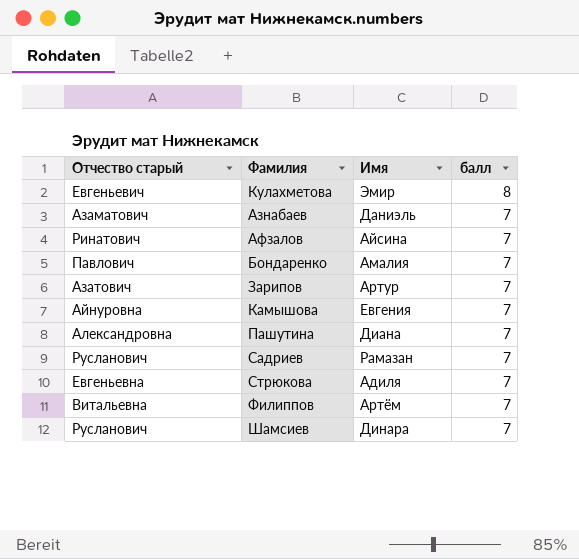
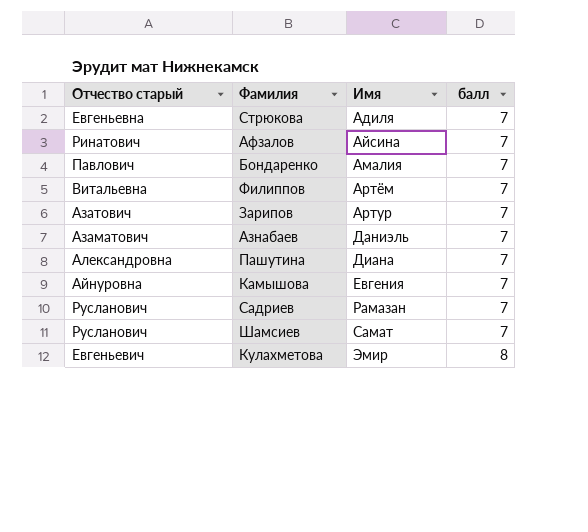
row order: балл descending -> Имя ascending
Шамсиев | Имя: Динара -> Самат

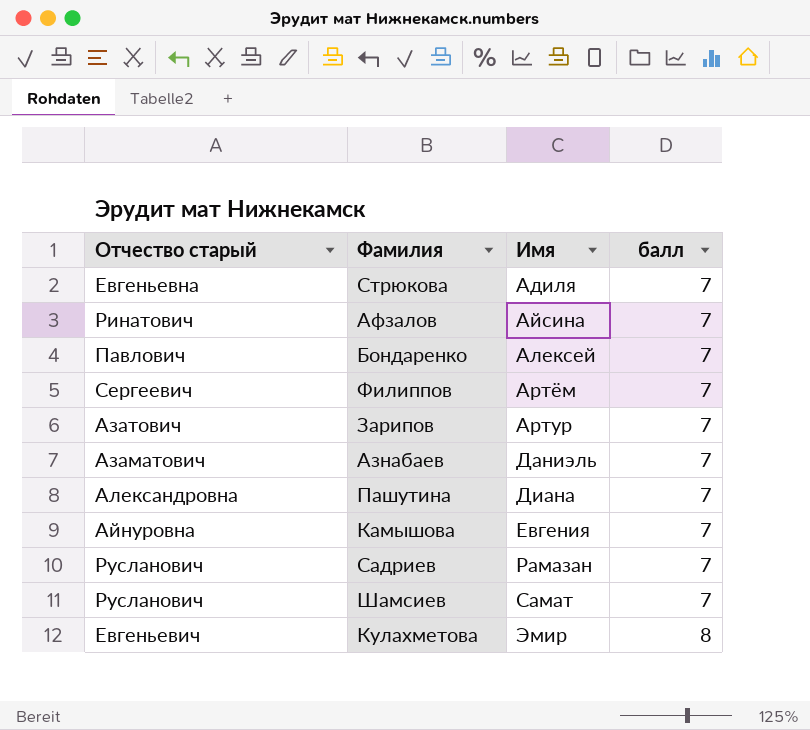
Бондаренко | Имя: Амалия -> Алексей
Филиппов | Отчество старый: Витальевна -> Сергеевич

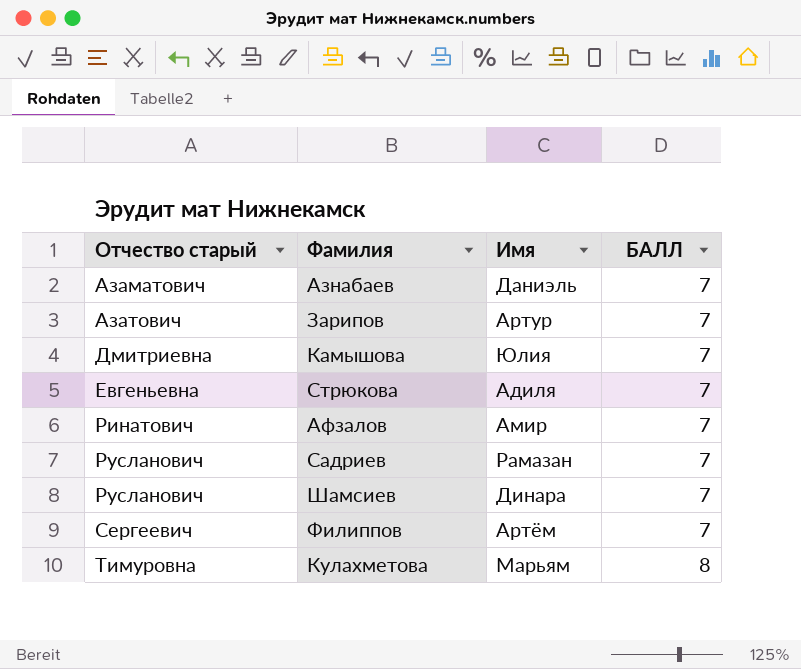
row order: Имя ascending -> Отчество старый ascending
column name: балл -> БАЛЛ
row Бондаренко: Павлович | Алексей | 7 -> none
row Пашутина: Александровна | Диана | 7 -> none
Камышова | Отчество старый: Айнуровна -> Дмитриевна
Камышова | Имя: Евгения -> Юлия
Афзалов | Имя: Айсина -> Амир
Шамсиев | Имя: Самат -> Динара
Кулахметова | Отчество старый: Евгеньевич -> Тимуровна
Кулахметова | Имя: Эмир -> Марьям

